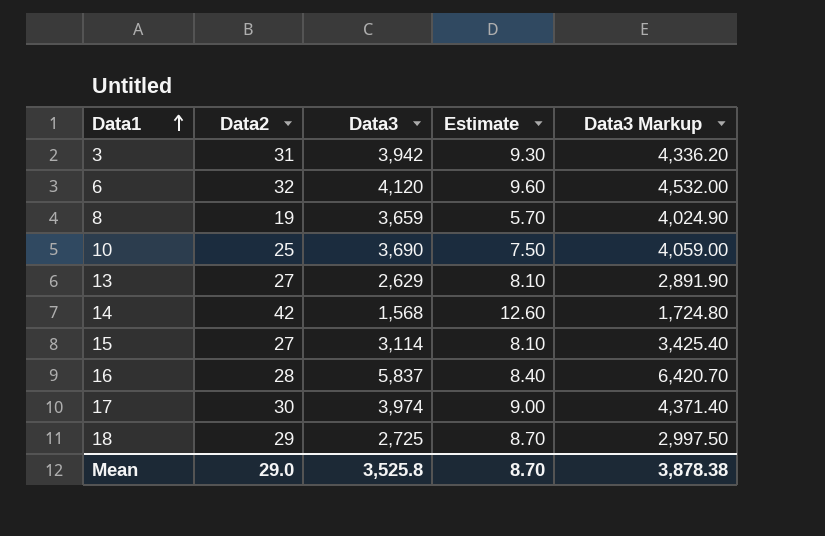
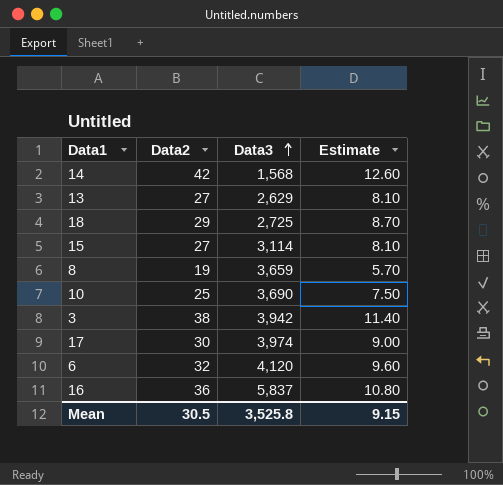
row order: Data1 ascending -> Data3 ascending
column Data3 Markup | formula: [Data3] * 1.1 -> none
3 | Data2: 31 -> 38
3 | Estimate: 9.30 -> 11.40
16 | Data2: 28 -> 36
16 | Estimate: 8.40 -> 10.80
Mean | Data2: 29.0 -> 30.5
Mean | Estimate: 8.70 -> 9.15

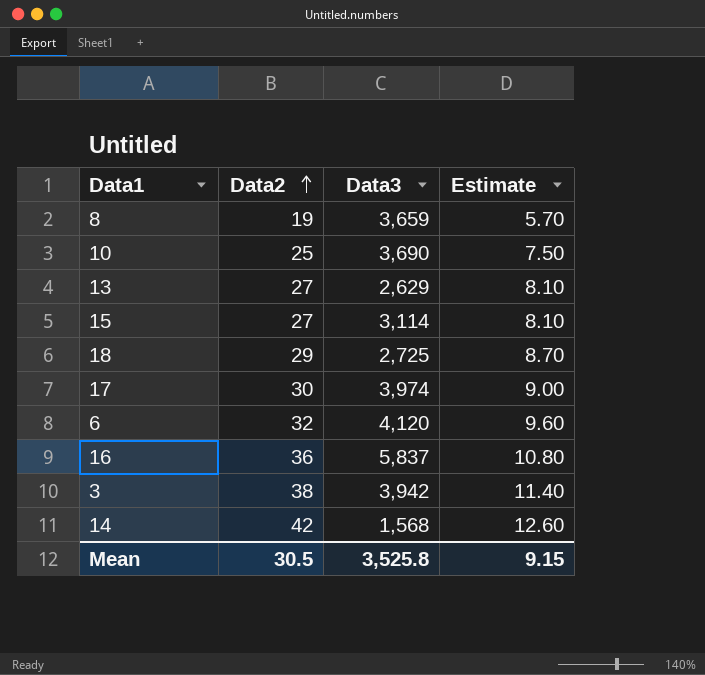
row order: Data3 ascending -> Data2 ascending

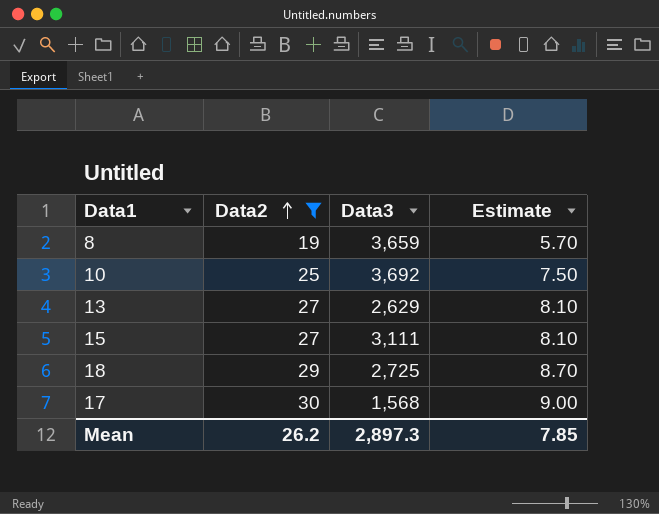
filter: none -> Data2 <= 30
10 | Data3: 3,690 -> 3,692
15 | Data3: 3,114 -> 3,111
17 | Data3: 3,974 -> 1,568
Mean | Data2: 30.5 -> 26.2
Mean | Data3: 3,525.8 -> 2,897.3
Mean | Estimate: 9.15 -> 7.85

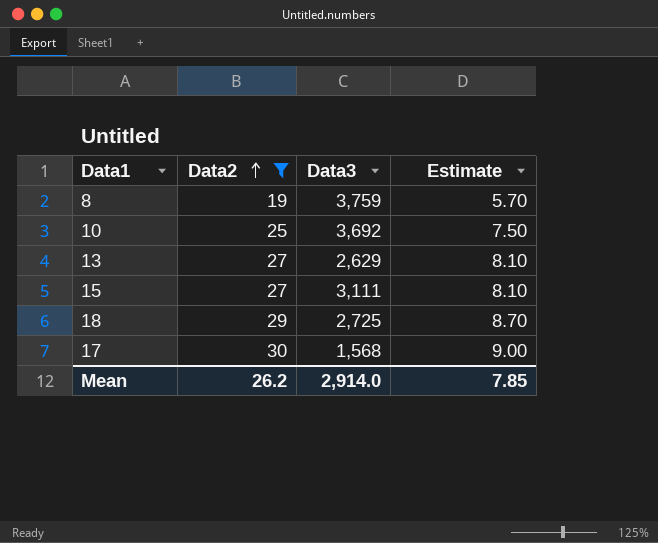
8 | Data3: 3,659 -> 3,759
Mean | Data3: 2,897.3 -> 2,914.0

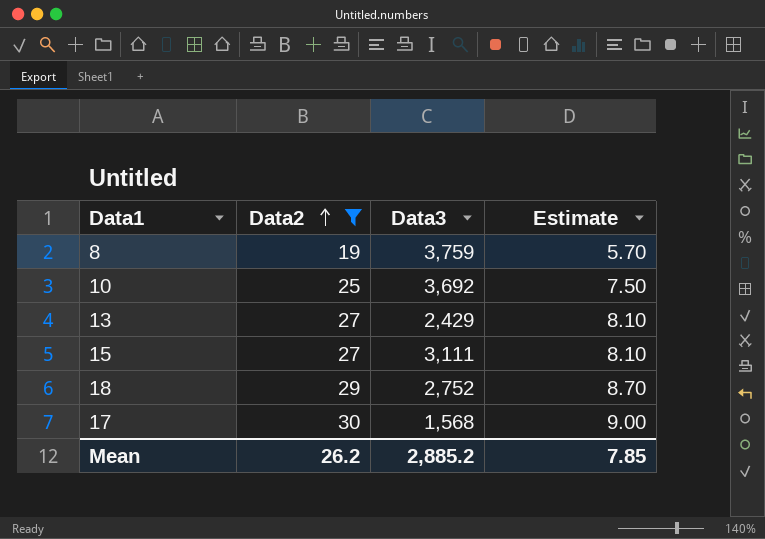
13 | Data3: 2,629 -> 2,429
18 | Data3: 2,725 -> 2,752
Mean | Data3: 2,914.0 -> 2,885.2

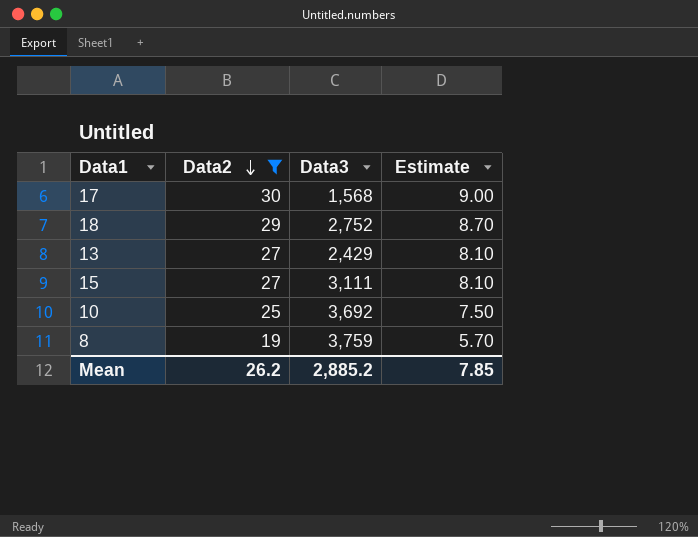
row order: Data2 ascending -> Data2 descending

